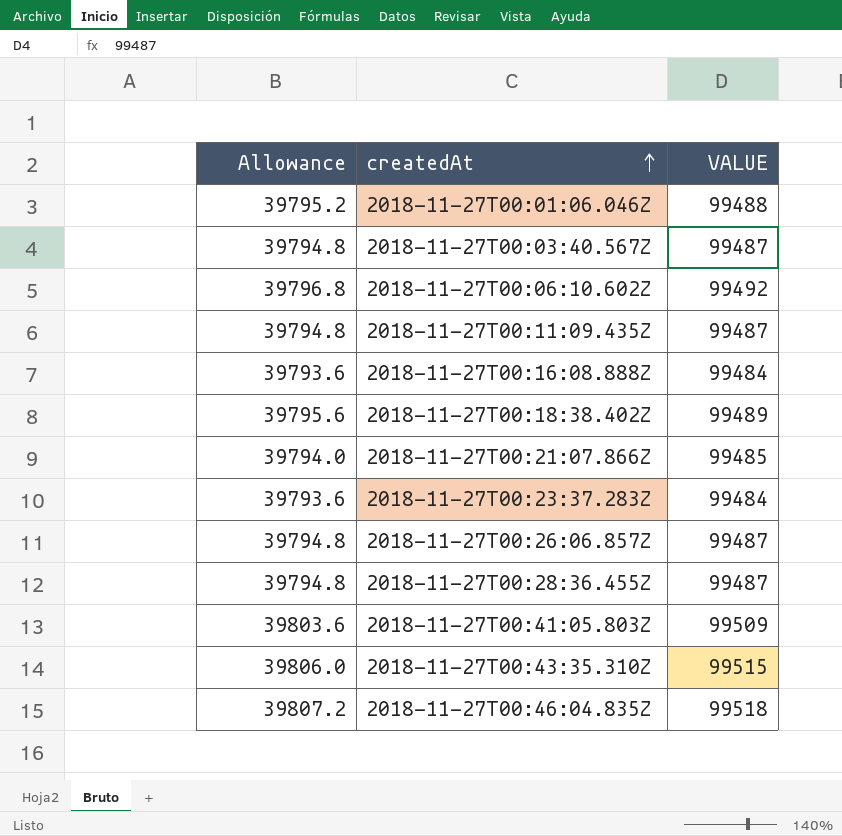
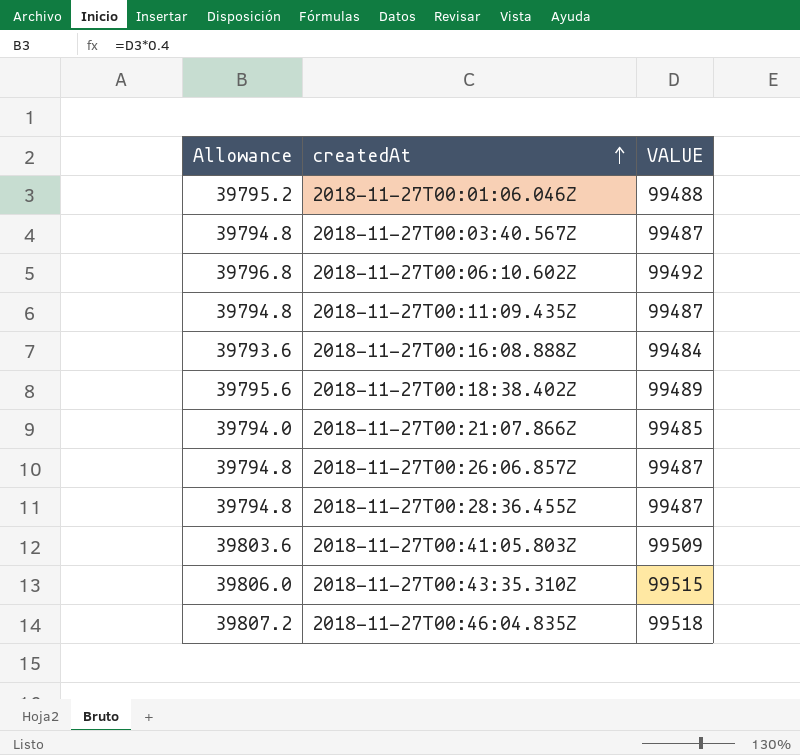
row 2018-11-27T00:23:37.283Z: 39793.6 | 99484 -> none

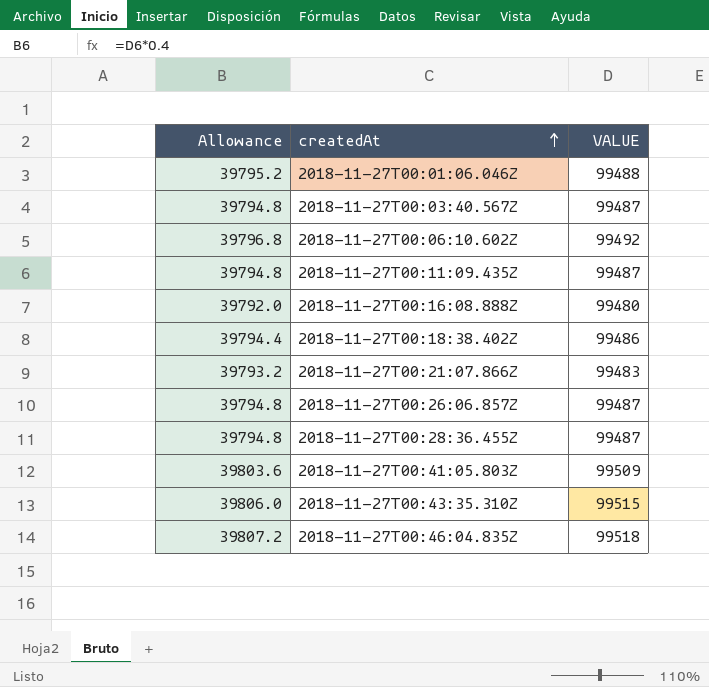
2018-11-27T00:16:08.888Z | Allowance: 39793.6 -> 39792.0
2018-11-27T00:16:08.888Z | VALUE: 99484 -> 99480
2018-11-27T00:18:38.402Z | Allowance: 39795.6 -> 39794.4
2018-11-27T00:18:38.402Z | VALUE: 99489 -> 99486
2018-11-27T00:21:07.866Z | Allowance: 39794.0 -> 39793.2
2018-11-27T00:21:07.866Z | VALUE: 99485 -> 99483

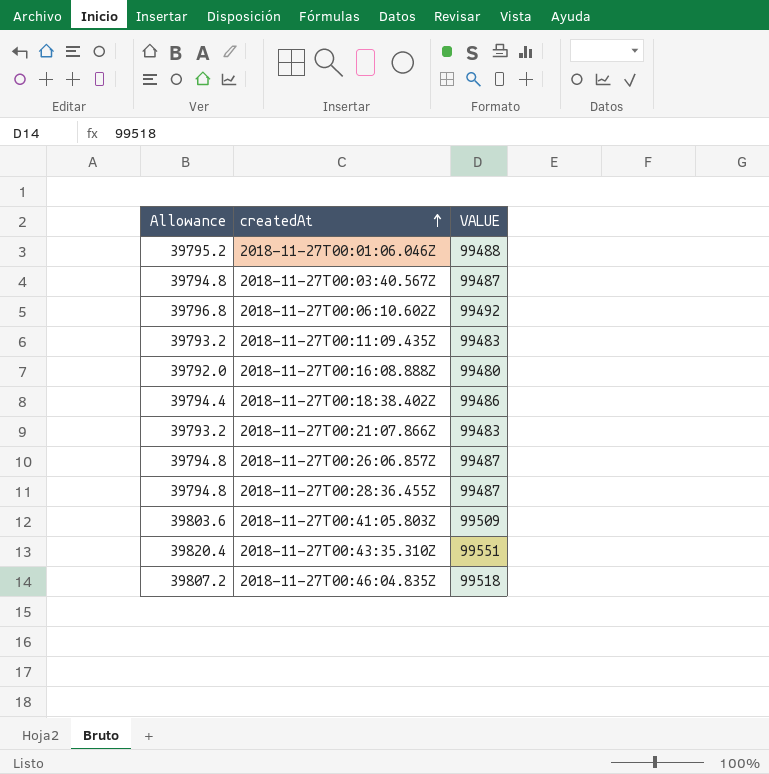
2018-11-27T00:11:09.435Z | Allowance: 39794.8 -> 39793.2
2018-11-27T00:11:09.435Z | VALUE: 99487 -> 99483
2018-11-27T00:43:35.310Z | Allowance: 39806.0 -> 39820.4
2018-11-27T00:43:35.310Z | VALUE: 99515 -> 99551

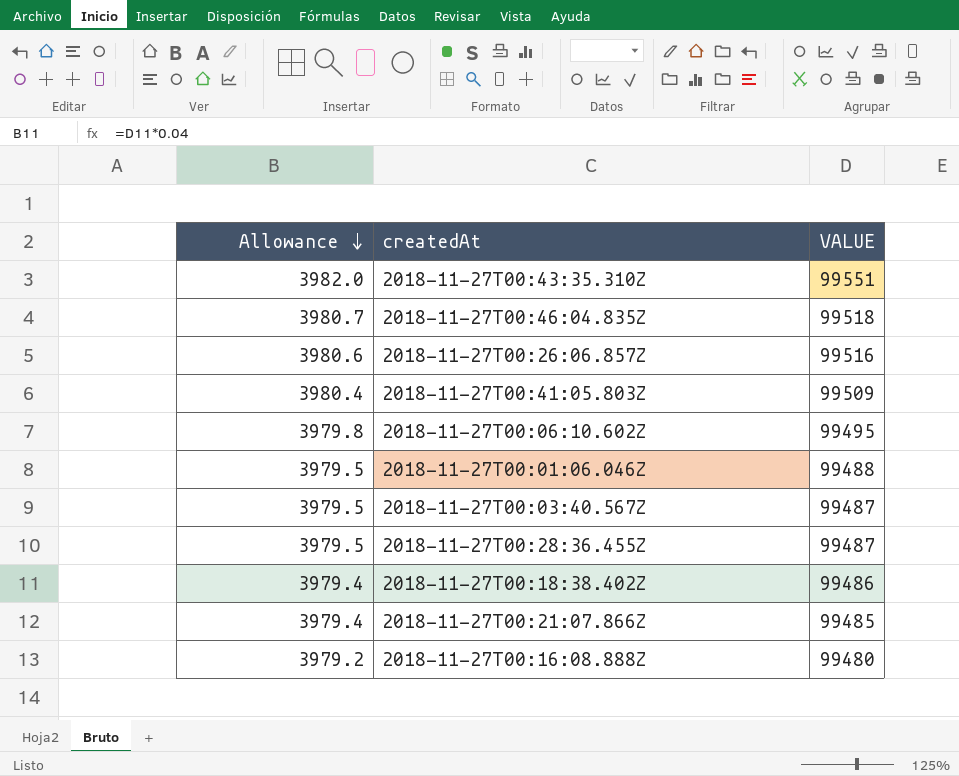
row order: createdAt ascending -> Allowance descending
column Allowance | formula: [VALUE] * 0.4 -> [VALUE] * 0.04
row 2018-11-27T00:11:09.435Z: 39793.2 | 99483 -> none
2018-11-27T00:26:06.857Z | VALUE: 99487 -> 99516
2018-11-27T00:06:10.602Z | VALUE: 99492 -> 99495
2018-11-27T00:21:07.866Z | VALUE: 99483 -> 99485

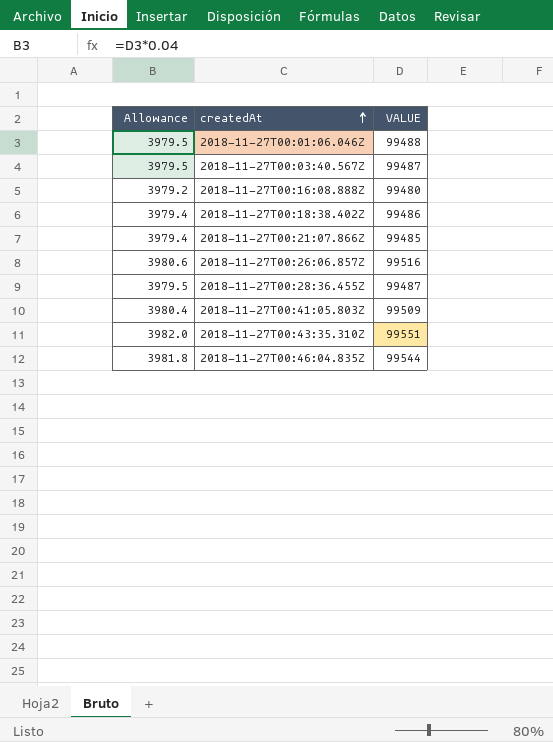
row order: Allowance descending -> createdAt ascending
row 2018-11-27T00:06:10.602Z: 3979.8 | 99495 -> none
2018-11-27T00:46:04.835Z | Allowance: 3980.7 -> 3981.8
2018-11-27T00:46:04.835Z | VALUE: 99518 -> 99544

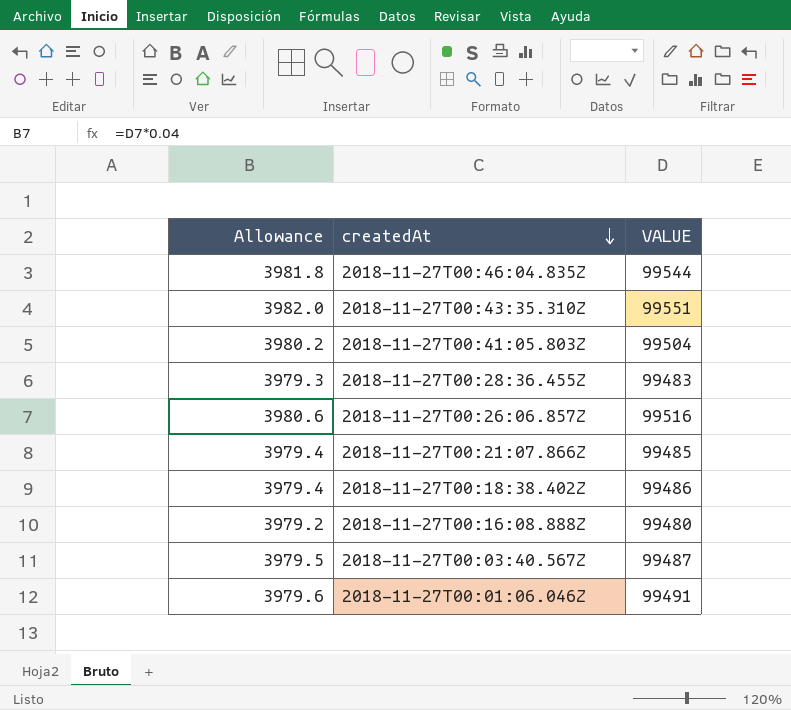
row order: createdAt ascending -> createdAt descending
2018-11-27T00:41:05.803Z | Allowance: 3980.4 -> 3980.2
2018-11-27T00:41:05.803Z | VALUE: 99509 -> 99504
2018-11-27T00:28:36.455Z | Allowance: 3979.5 -> 3979.3
2018-11-27T00:28:36.455Z | VALUE: 99487 -> 99483
2018-11-27T00:01:06.046Z | Allowance: 3979.5 -> 3979.6
2018-11-27T00:01:06.046Z | VALUE: 99488 -> 99491

